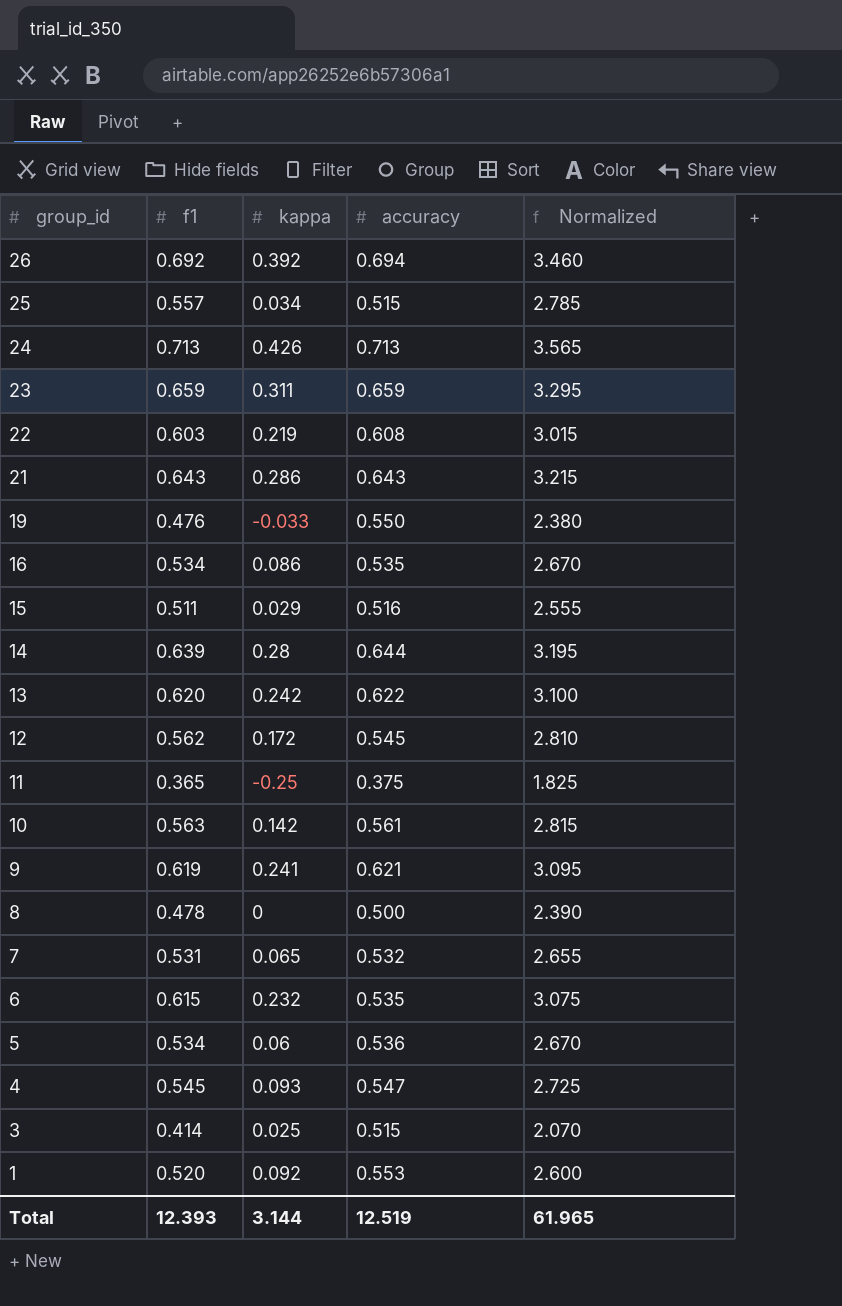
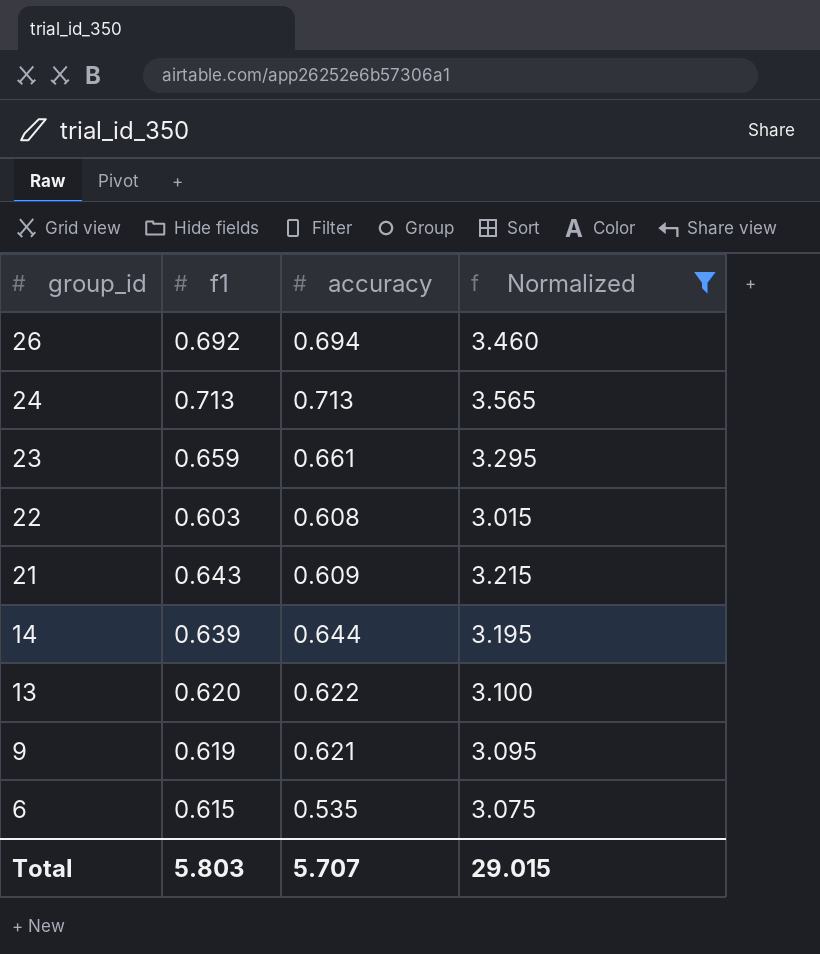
filter: none -> Normalized >= 3.015
column kappa | position: 3 -> none
23 | accuracy: 0.659 -> 0.661
21 | accuracy: 0.643 -> 0.609
Total | f1: 12.393 -> 5.803
Total | accuracy: 12.519 -> 5.707
Total | Normalized: 61.965 -> 29.015

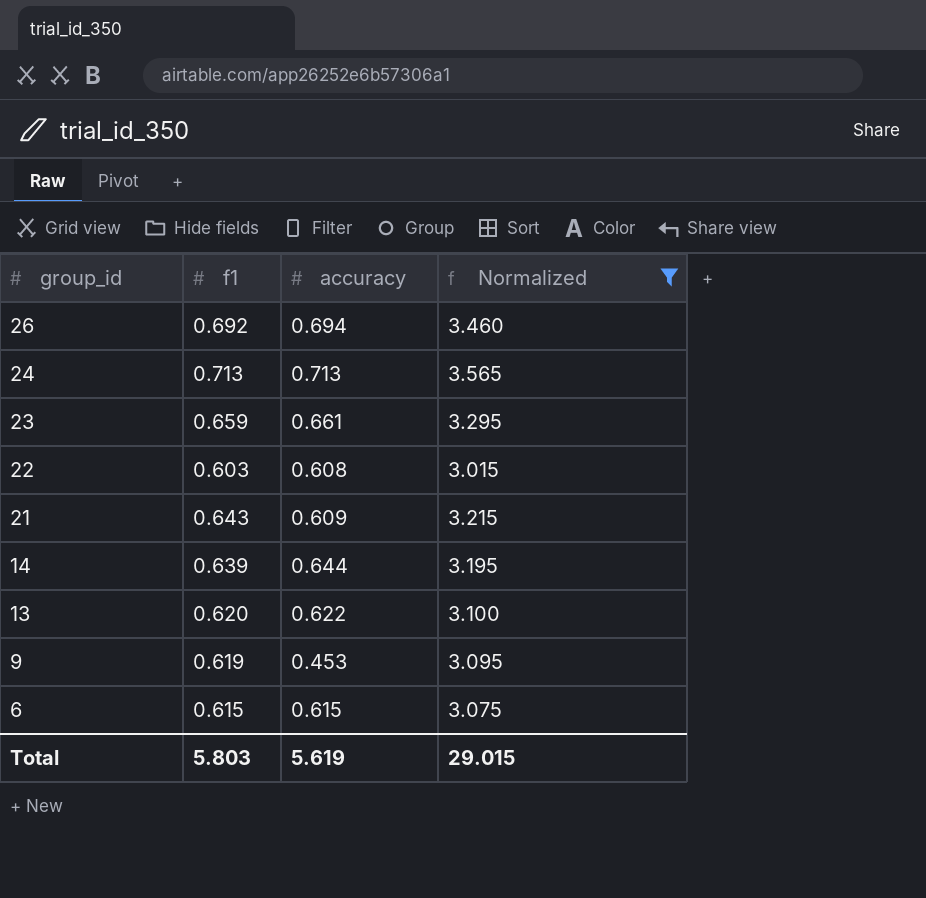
9 | accuracy: 0.621 -> 0.453
6 | accuracy: 0.535 -> 0.615
Total | accuracy: 5.707 -> 5.619

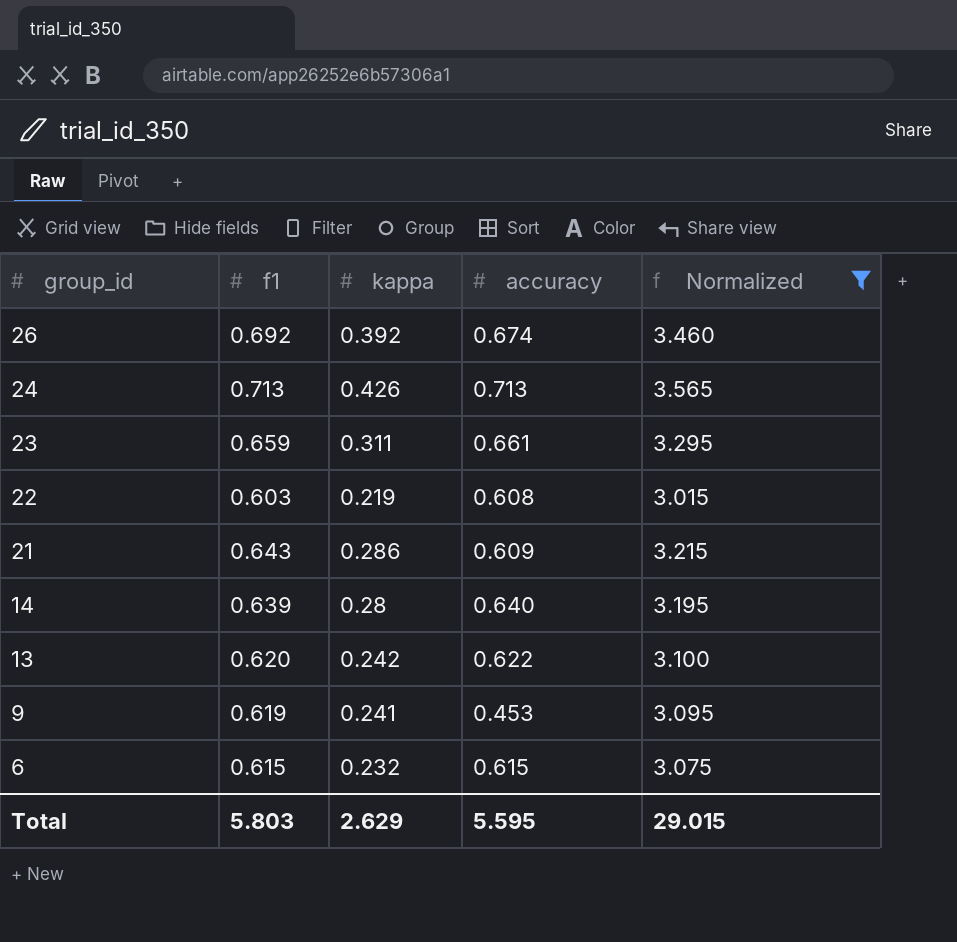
column kappa | position: none -> 3
26 | accuracy: 0.694 -> 0.674
14 | accuracy: 0.644 -> 0.640
Total | accuracy: 5.619 -> 5.595

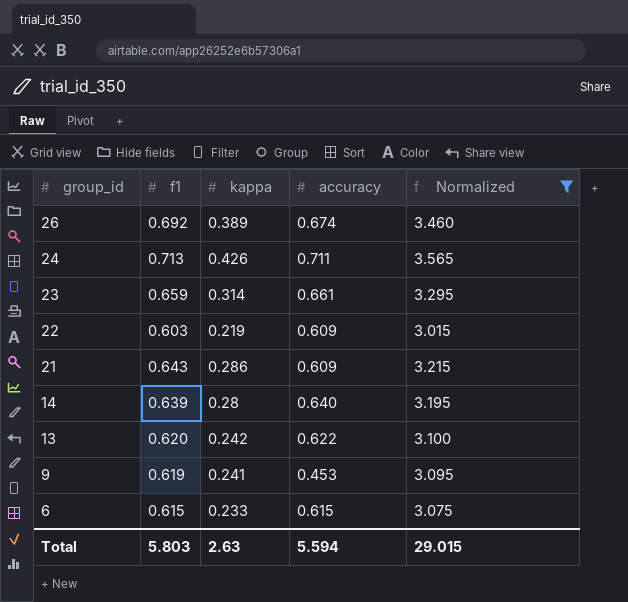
26 | kappa: 0.392 -> 0.389
24 | accuracy: 0.713 -> 0.711
23 | kappa: 0.311 -> 0.314
22 | accuracy: 0.608 -> 0.609
6 | kappa: 0.232 -> 0.233
Total | kappa: 2.629 -> 2.63
Total | accuracy: 5.595 -> 5.594

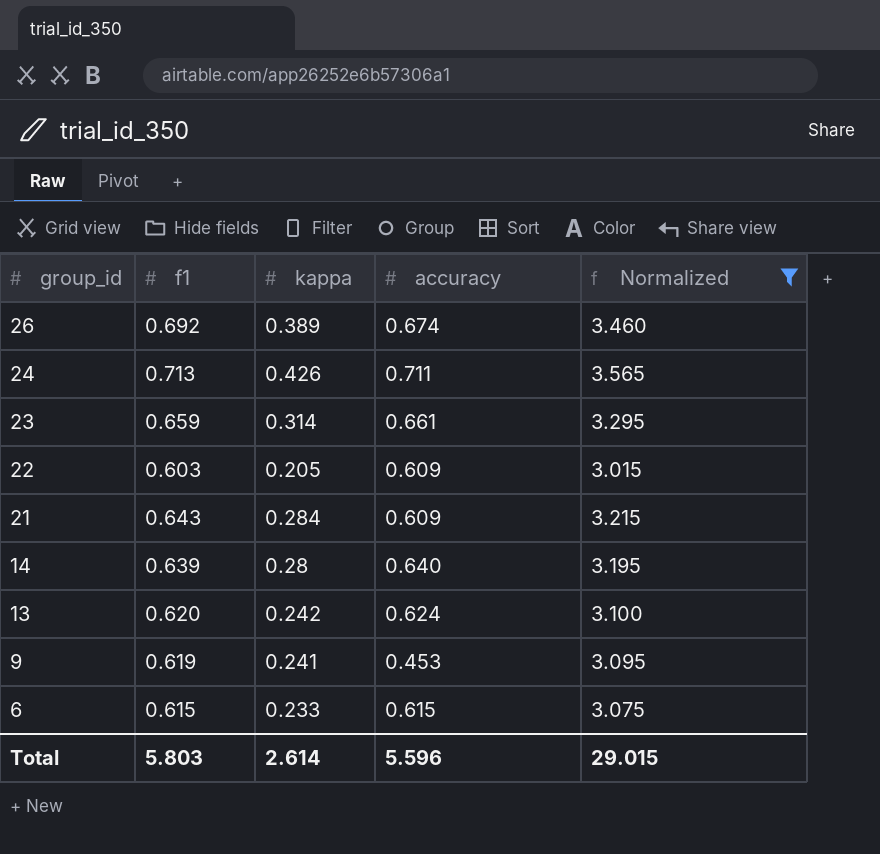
22 | kappa: 0.219 -> 0.205
21 | kappa: 0.286 -> 0.284
13 | accuracy: 0.622 -> 0.624
Total | kappa: 2.63 -> 2.614
Total | accuracy: 5.594 -> 5.596

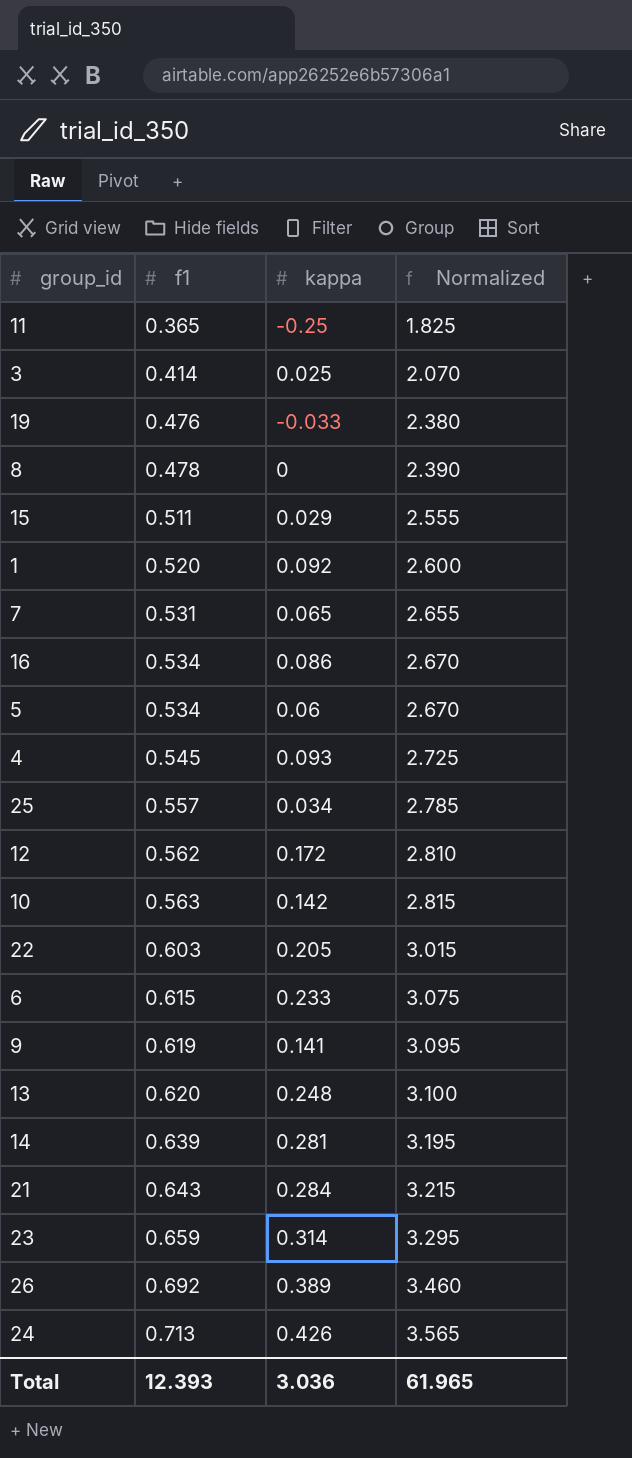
filter: Normalized >= 3.015 -> none
row order: group_id descending -> f1 ascending
column accuracy | position: 4 -> none
9 | kappa: 0.241 -> 0.141
13 | kappa: 0.242 -> 0.248
14 | kappa: 0.28 -> 0.281
Total | f1: 5.803 -> 12.393
Total | kappa: 2.614 -> 3.036
Total | Normalized: 29.015 -> 61.965

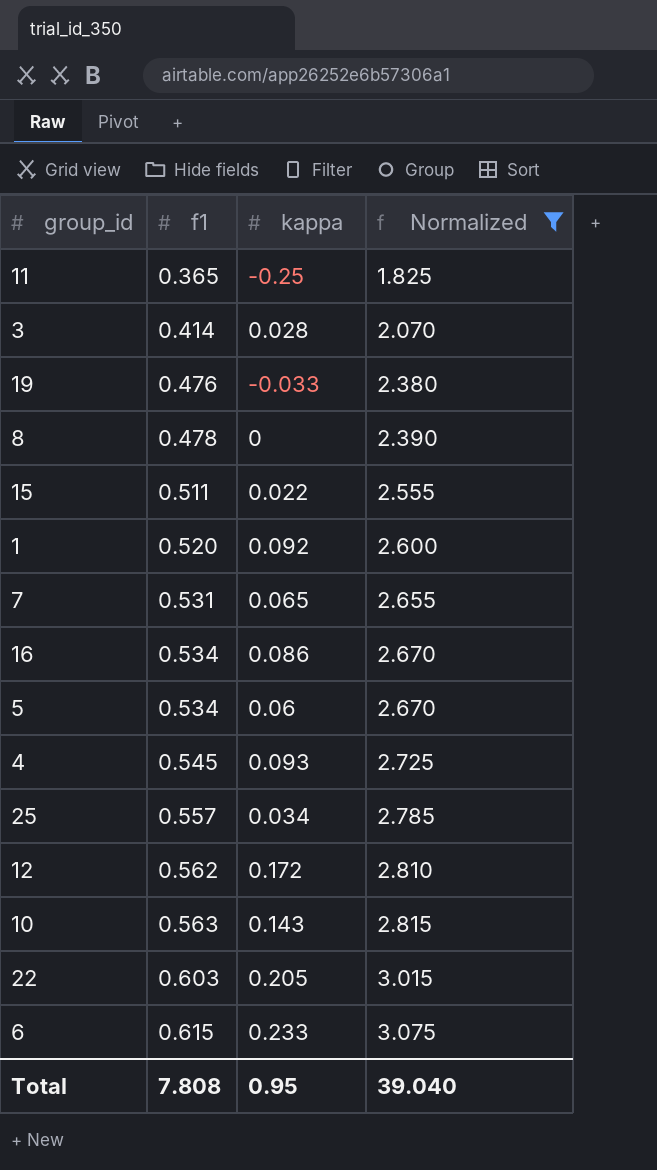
filter: none -> Normalized <= 3.075
3 | kappa: 0.025 -> 0.028
15 | kappa: 0.029 -> 0.022
10 | kappa: 0.142 -> 0.143
Total | f1: 12.393 -> 7.808
Total | kappa: 3.036 -> 0.95
Total | Normalized: 61.965 -> 39.040

